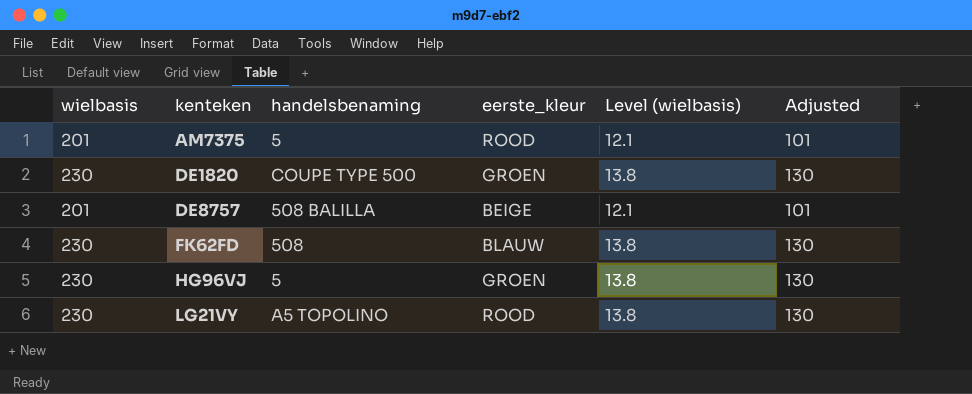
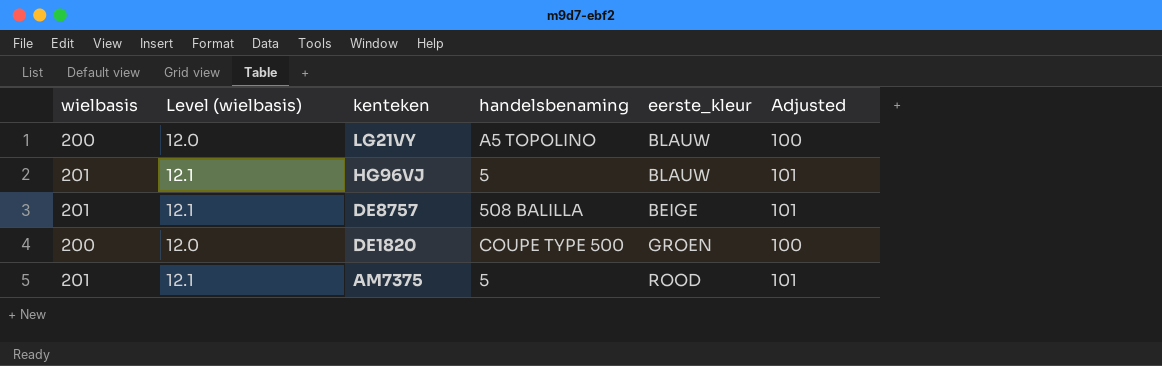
row order: kenteken ascending -> kenteken descending
column Level (wielbasis) | position: 5 -> 2
row FK62FD: 230 | 508 | BLAUW | 13.8 | 130 -> none
LG21VY | wielbasis: 230 -> 200
LG21VY | Level (wielbasis): 13.8 -> 12.0
LG21VY | eerste_kleur: ROOD -> BLAUW
LG21VY | Adjusted: 130 -> 100
HG96VJ | wielbasis: 230 -> 201
HG96VJ | Level (wielbasis): 13.8 -> 12.1
HG96VJ | eerste_kleur: GROEN -> BLAUW
HG96VJ | Adjusted: 130 -> 101
DE1820 | wielbasis: 230 -> 200
DE1820 | Level (wielbasis): 13.8 -> 12.0
DE1820 | Adjusted: 130 -> 100

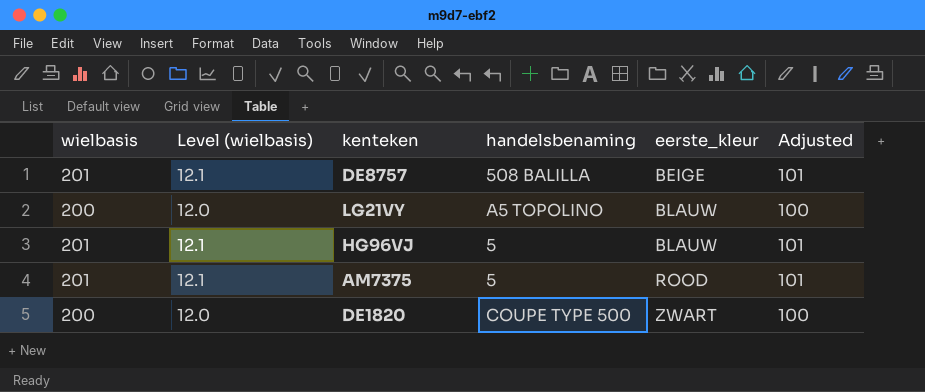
row order: kenteken descending -> eerste_kleur ascending
DE1820 | eerste_kleur: GROEN -> ZWART

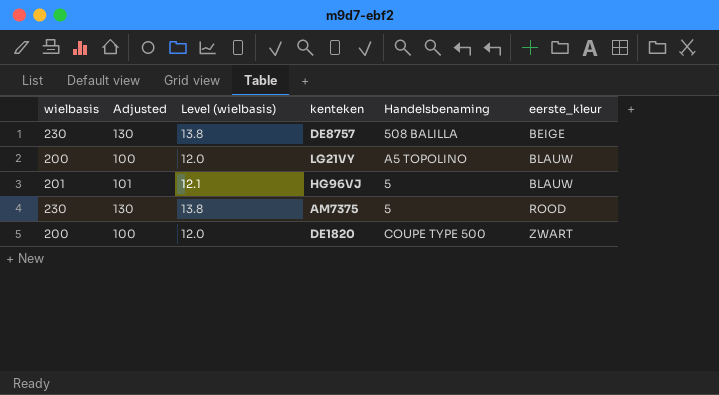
column Adjusted | position: 6 -> 2
column name: handelsbenaming -> Handelsbenaming
DE8757 | wielbasis: 201 -> 230
DE8757 | Adjusted: 101 -> 130
DE8757 | Level (wielbasis): 12.1 -> 13.8
AM7375 | wielbasis: 201 -> 230
AM7375 | Adjusted: 101 -> 130
AM7375 | Level (wielbasis): 12.1 -> 13.8

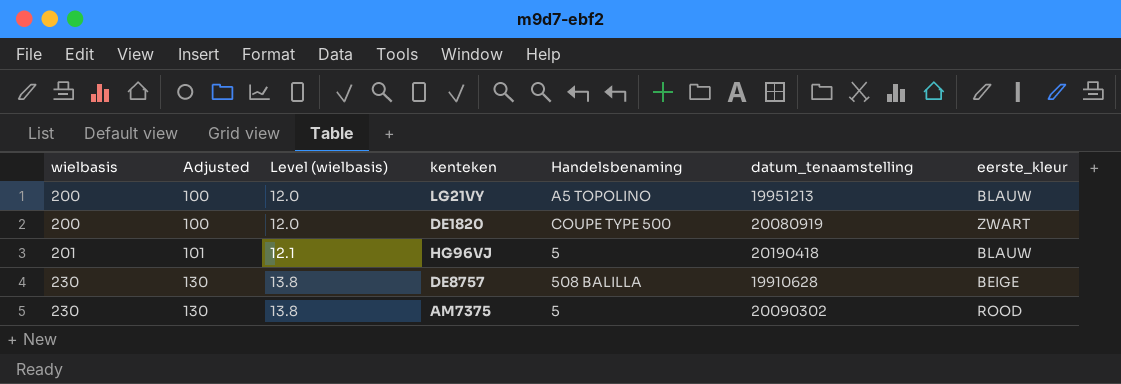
row order: eerste_kleur ascending -> wielbasis ascending
column datum_tenaamstelling | position: none -> 6

